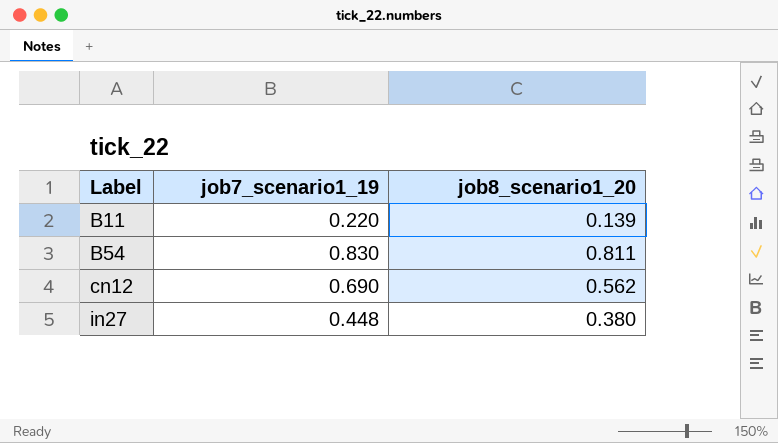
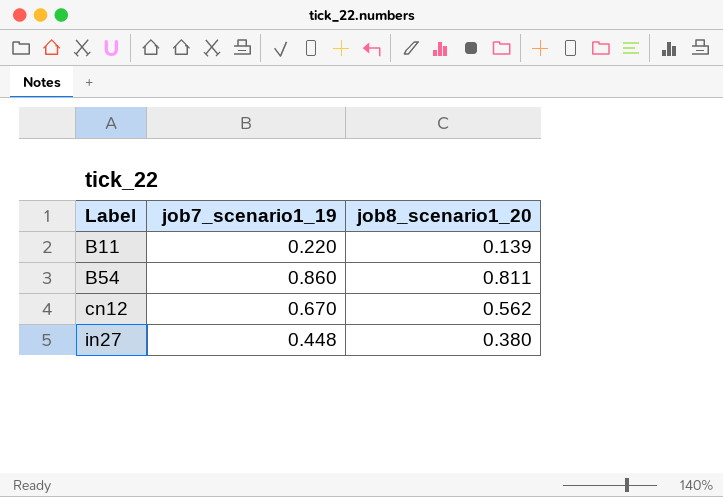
B54 | job7_scenario1_19: 0.830 -> 0.860
cn12 | job7_scenario1_19: 0.690 -> 0.670

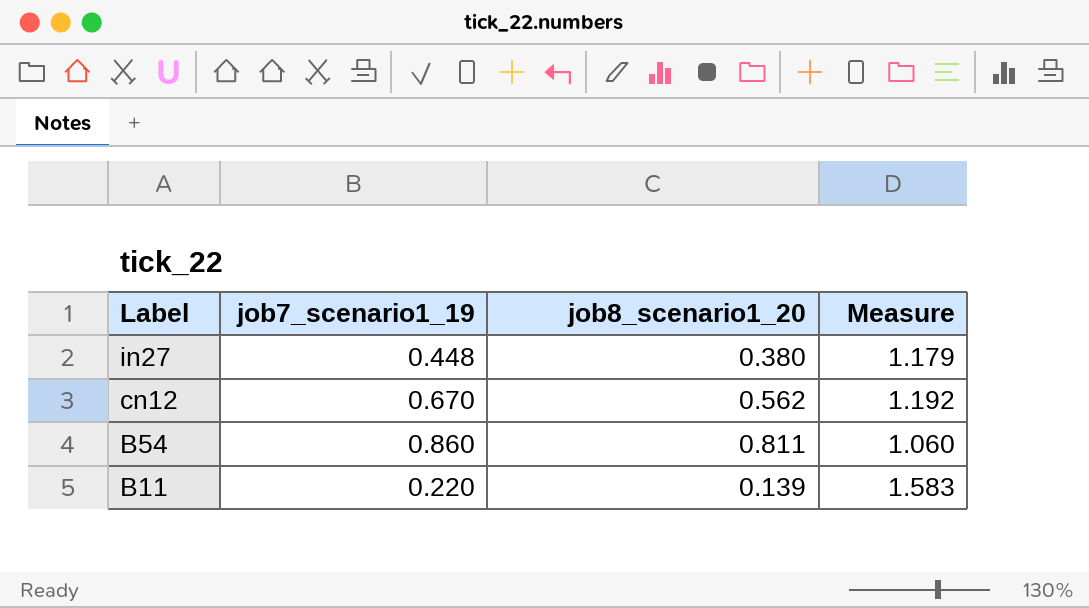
row order: Label ascending -> Label descending
column Measure | formula: none -> [job7_scenario1_19] / [job8_scenario1_20]

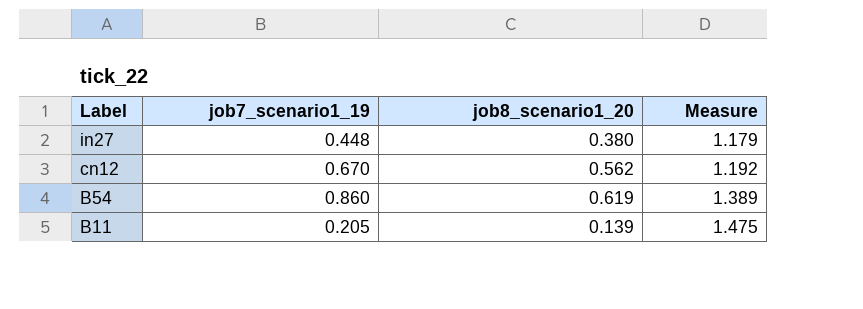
B54 | job8_scenario1_20: 0.811 -> 0.619
B54 | Measure: 1.060 -> 1.389
B11 | job7_scenario1_19: 0.220 -> 0.205
B11 | Measure: 1.583 -> 1.475

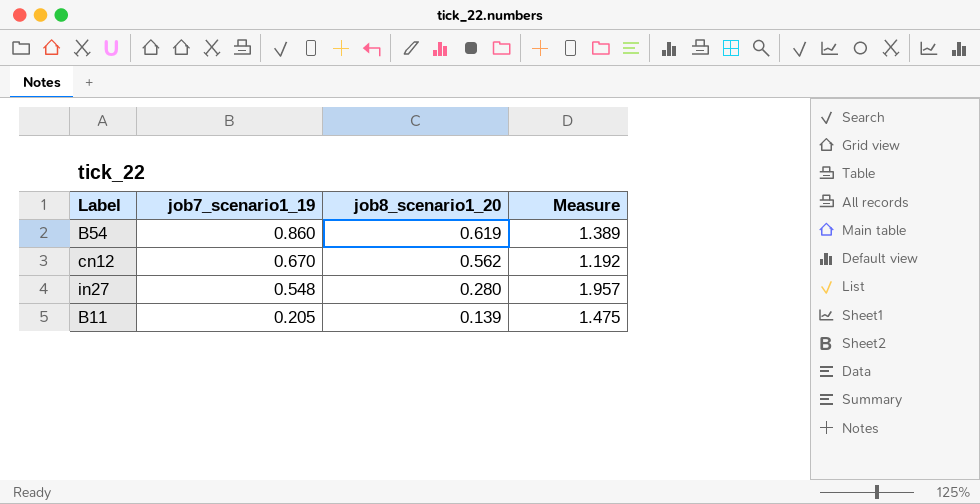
row order: Label descending -> job7_scenario1_19 descending
in27 | job7_scenario1_19: 0.448 -> 0.548
in27 | job8_scenario1_20: 0.380 -> 0.280
in27 | Measure: 1.179 -> 1.957

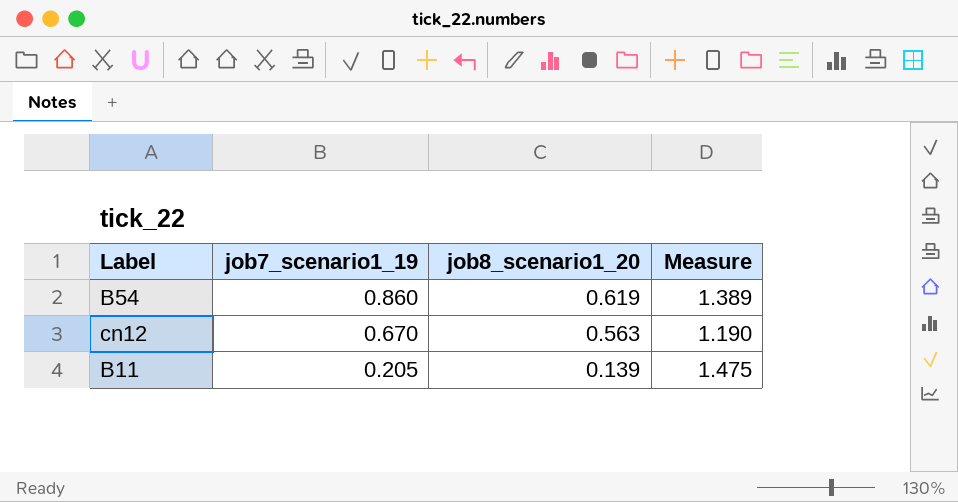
row in27: 0.548 | 0.280 | 1.957 -> none
cn12 | job8_scenario1_20: 0.562 -> 0.563
cn12 | Measure: 1.192 -> 1.190

